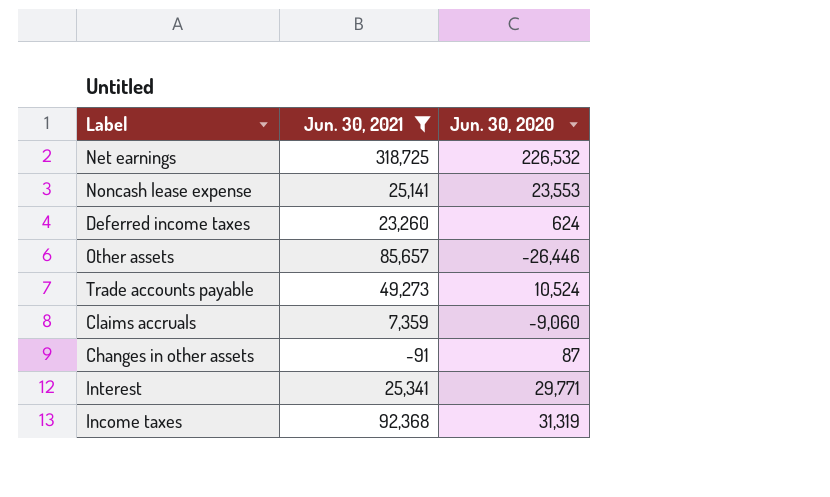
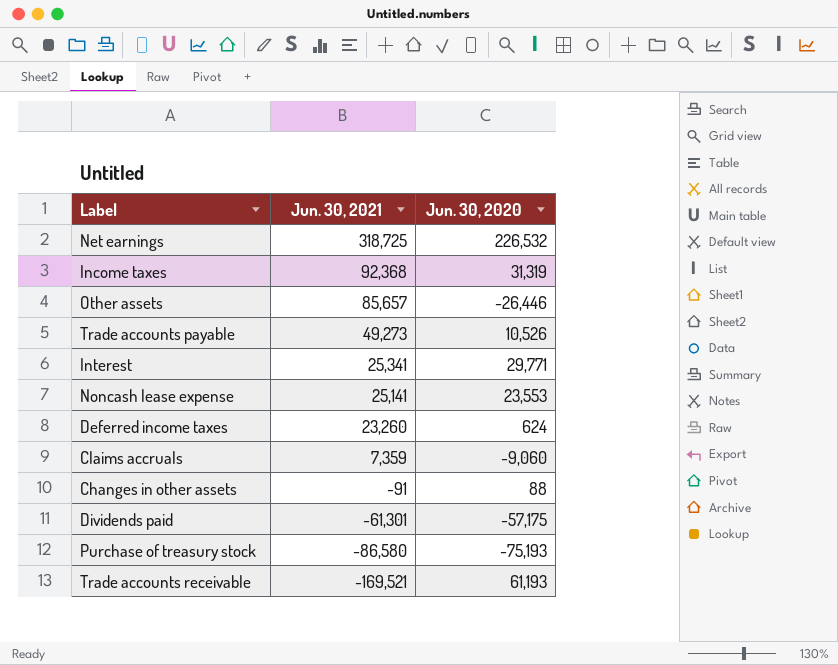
filter: Jun. 30, 2021 >= -91 -> none
row order: none -> Jun. 30, 2021 descending
Trade accounts payable | Jun. 30, 2020: 10,524 -> 10,526
Changes in other assets | Jun. 30, 2020: 87 -> 88

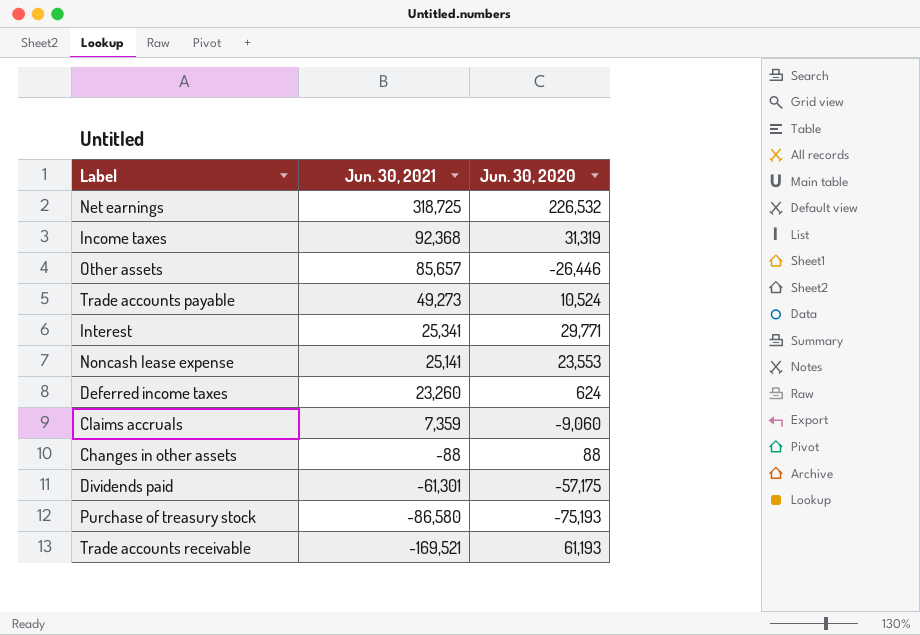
Trade accounts payable | Jun. 30, 2020: 10,526 -> 10,524
Changes in other assets | Jun. 30, 2021: -91 -> -88

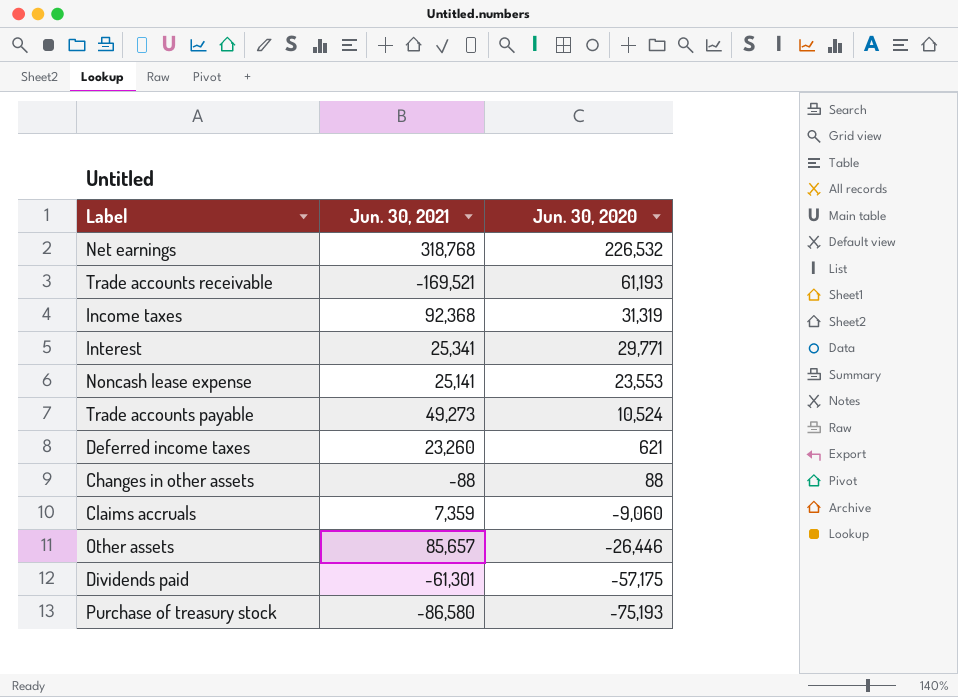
row order: Jun. 30, 2021 descending -> Jun. 30, 2020 descending
Net earnings | Jun. 30, 2021: 318,725 -> 318,768
Deferred income taxes | Jun. 30, 2020: 624 -> 621

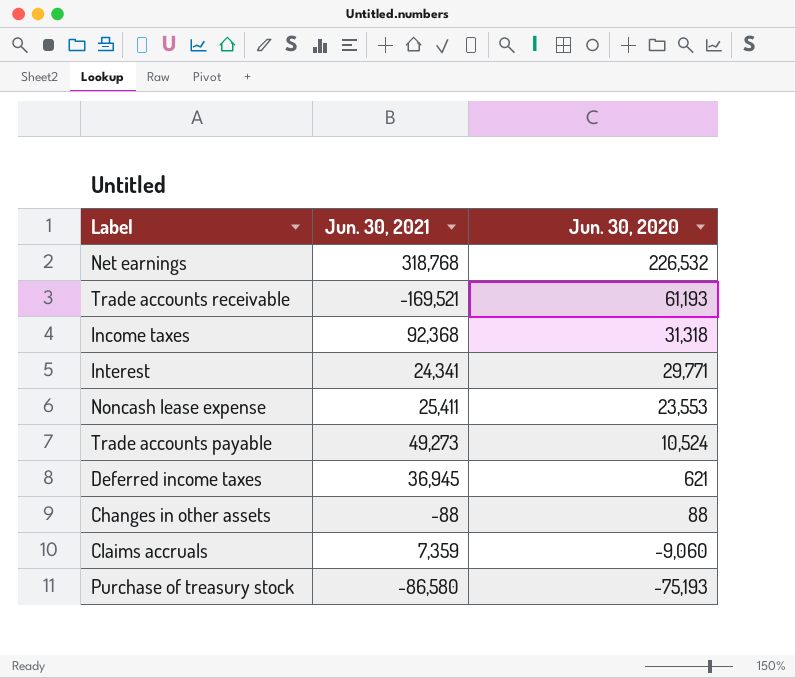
row Other assets: 85,657 | -26,446 -> none
row Dividends paid: -61,301 | -57,175 -> none
Income taxes | Jun. 30, 2020: 31,319 -> 31,318
Interest | Jun. 30, 2021: 25,341 -> 24,341
Noncash lease expense | Jun. 30, 2021: 25,141 -> 25,411
Deferred income taxes | Jun. 30, 2021: 23,260 -> 36,945

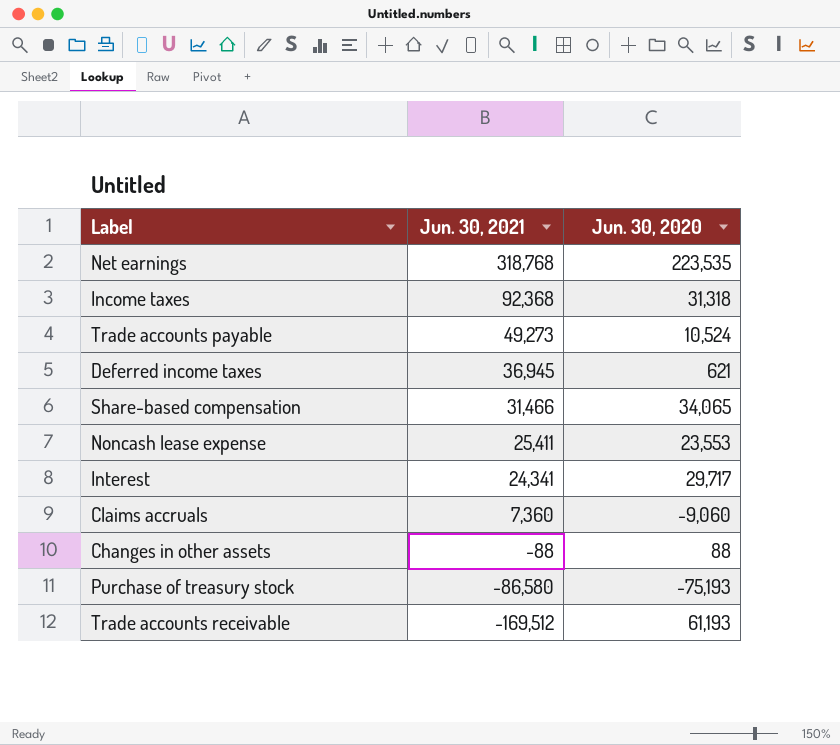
row order: Jun. 30, 2020 descending -> Jun. 30, 2021 descending
Net earnings | Jun. 30, 2020: 226,532 -> 223,535
row Share-based compensation: none -> 31,466 | 34,065
Interest | Jun. 30, 2020: 29,771 -> 29,717
Claims accruals | Jun. 30, 2021: 7,359 -> 7,360
Trade accounts receivable | Jun. 30, 2021: -169,521 -> -169,512

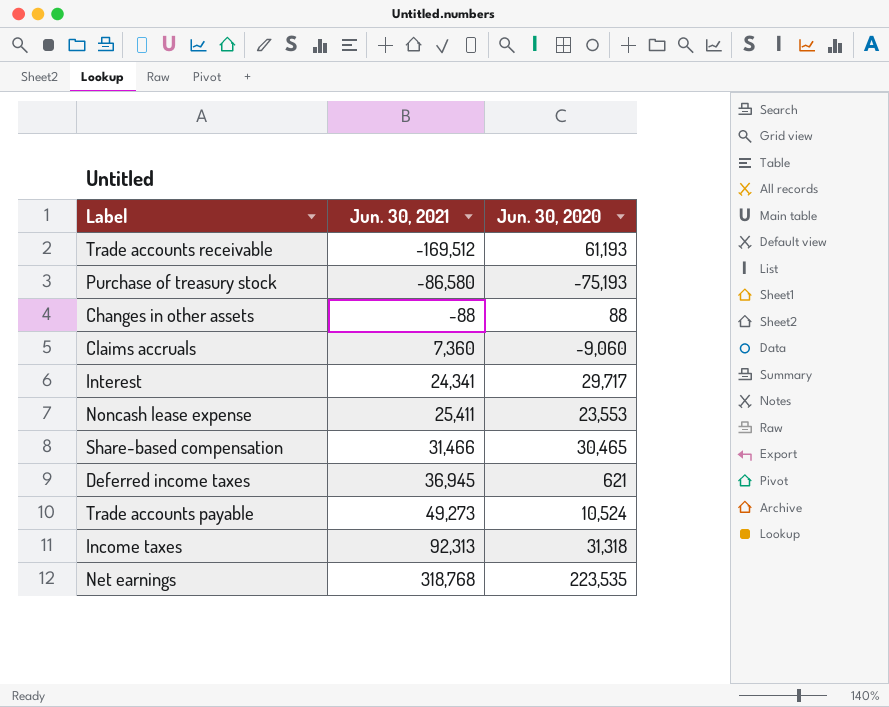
row order: Jun. 30, 2021 descending -> Jun. 30, 2021 ascending
Share-based compensation | Jun. 30, 2020: 34,065 -> 30,465
Income taxes | Jun. 30, 2021: 92,368 -> 92,313

